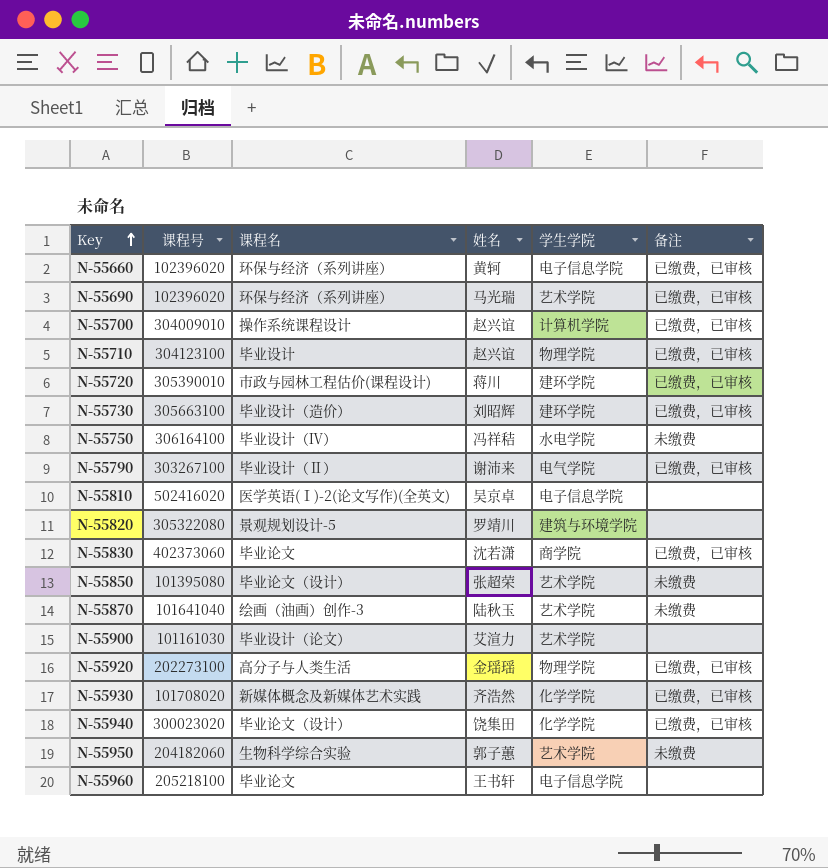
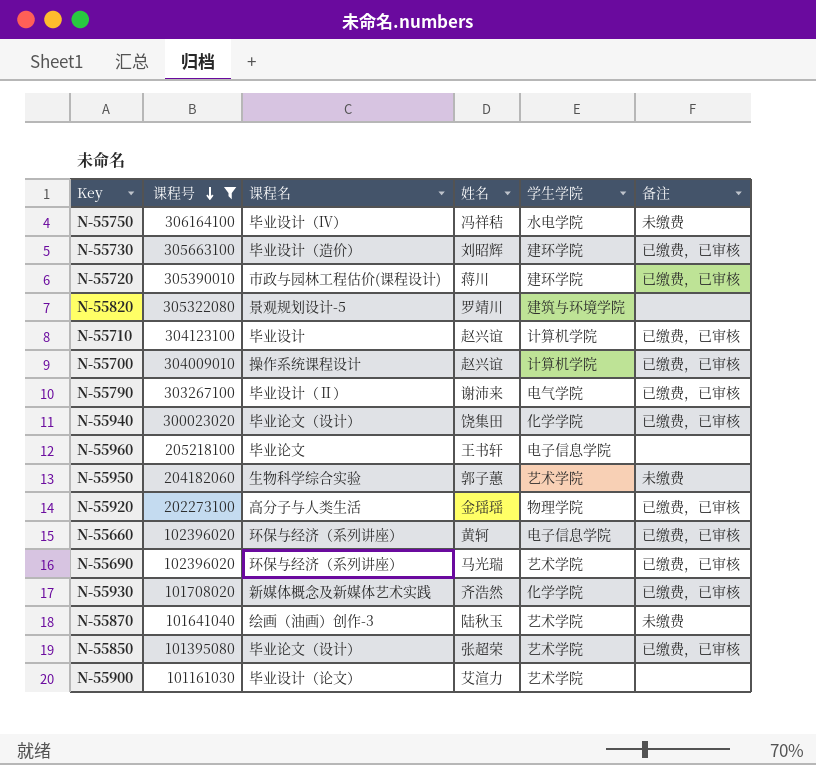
filter: none -> 课程号 <= 306164100
row order: Key ascending -> 课程号 descending
N-55710 | 学生学院: 物理学院 -> 计算机学院
N-55850 | 备注: 未缴费 -> 已缴费，已审核

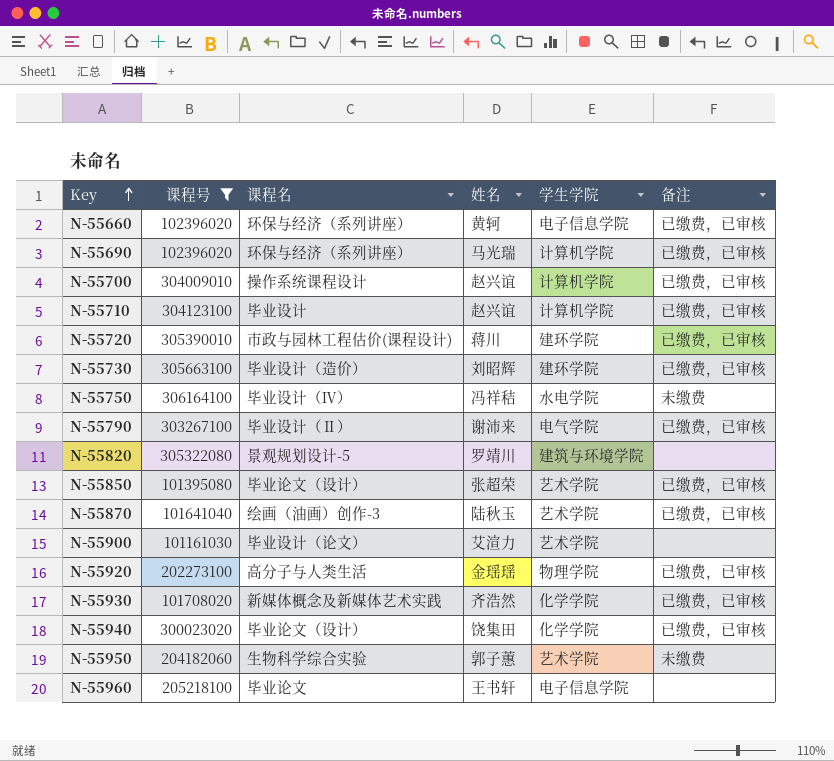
row order: 课程号 descending -> Key ascending
N-55690 | 学生学院: 艺术学院 -> 计算机学院
N-55870 | 备注: 未缴费 -> 已缴费，已审核

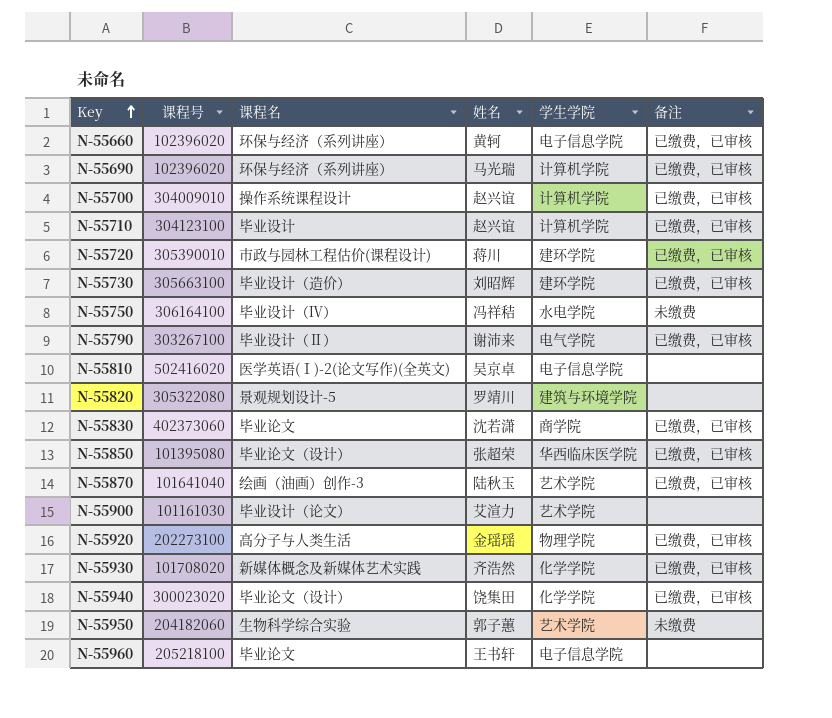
filter: 课程号 <= 306164100 -> none
N-55850 | 学生学院: 艺术学院 -> 华西临床医学院

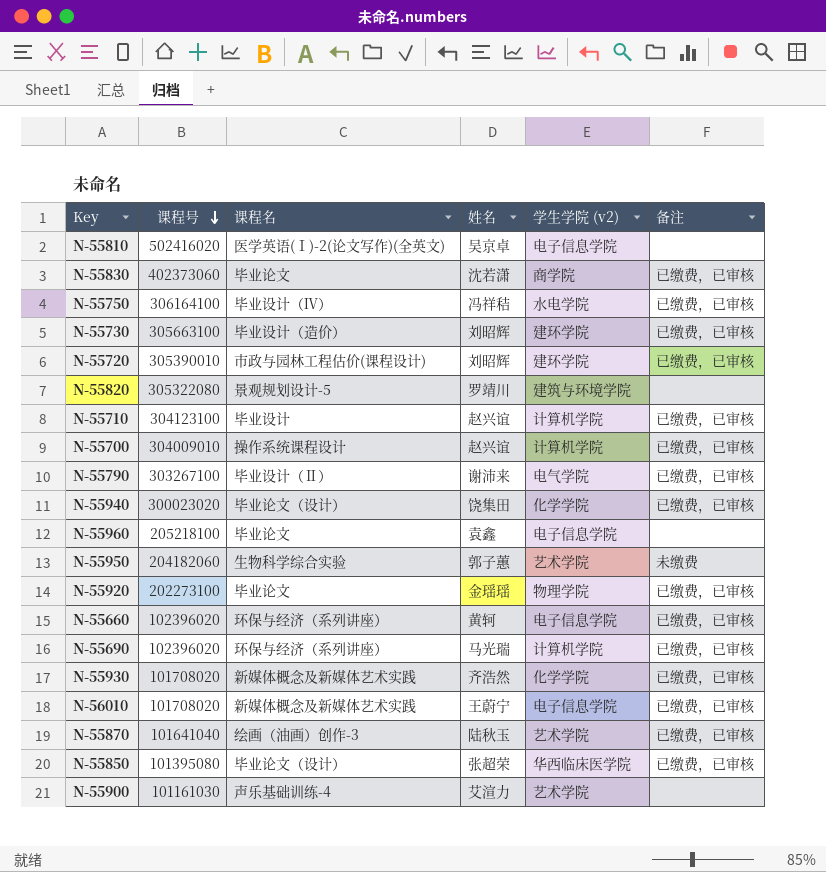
row order: Key ascending -> 课程号 descending
column name: 学生学院 -> 学生学院 (v2)
N-55750 | 备注: 未缴费 -> 已缴费，已审核
N-55720 | 姓名: 蒋川 -> 刘昭辉
N-55960 | 姓名: 王书轩 -> 袁鑫
N-55920 | 课程名: 高分子与人类生活 -> 毕业论文
row N-56010: none -> 101708020 | 新媒体概念及新媒体艺术实践 | 王蔚宁 | 电子信息学院 | 已缴费，已审核
N-55900 | 课程名: 毕业设计（论文） -> 声乐基础训练-4

